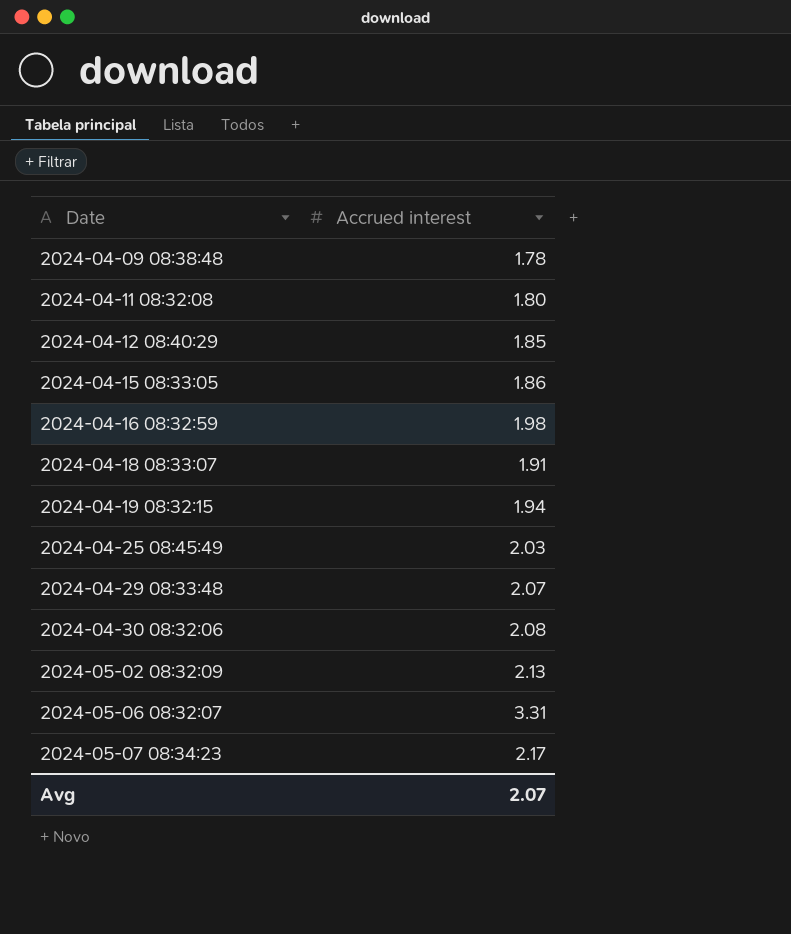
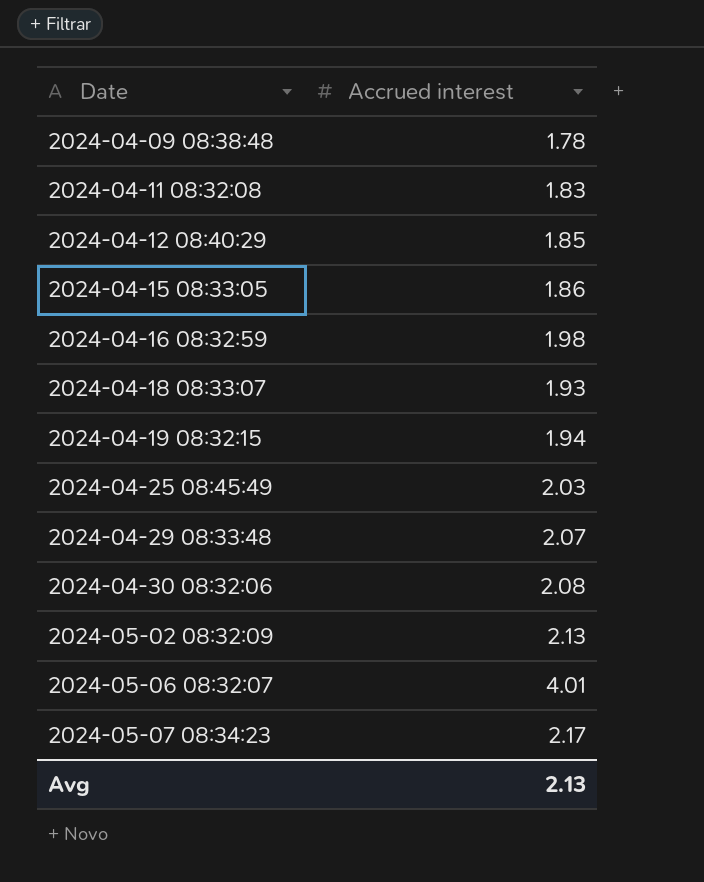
2024-04-11 08:32:08 | Accrued interest: 1.80 -> 1.83
2024-04-18 08:33:07 | Accrued interest: 1.91 -> 1.93
2024-05-06 08:32:07 | Accrued interest: 3.31 -> 4.01
Avg | Accrued interest: 2.07 -> 2.13

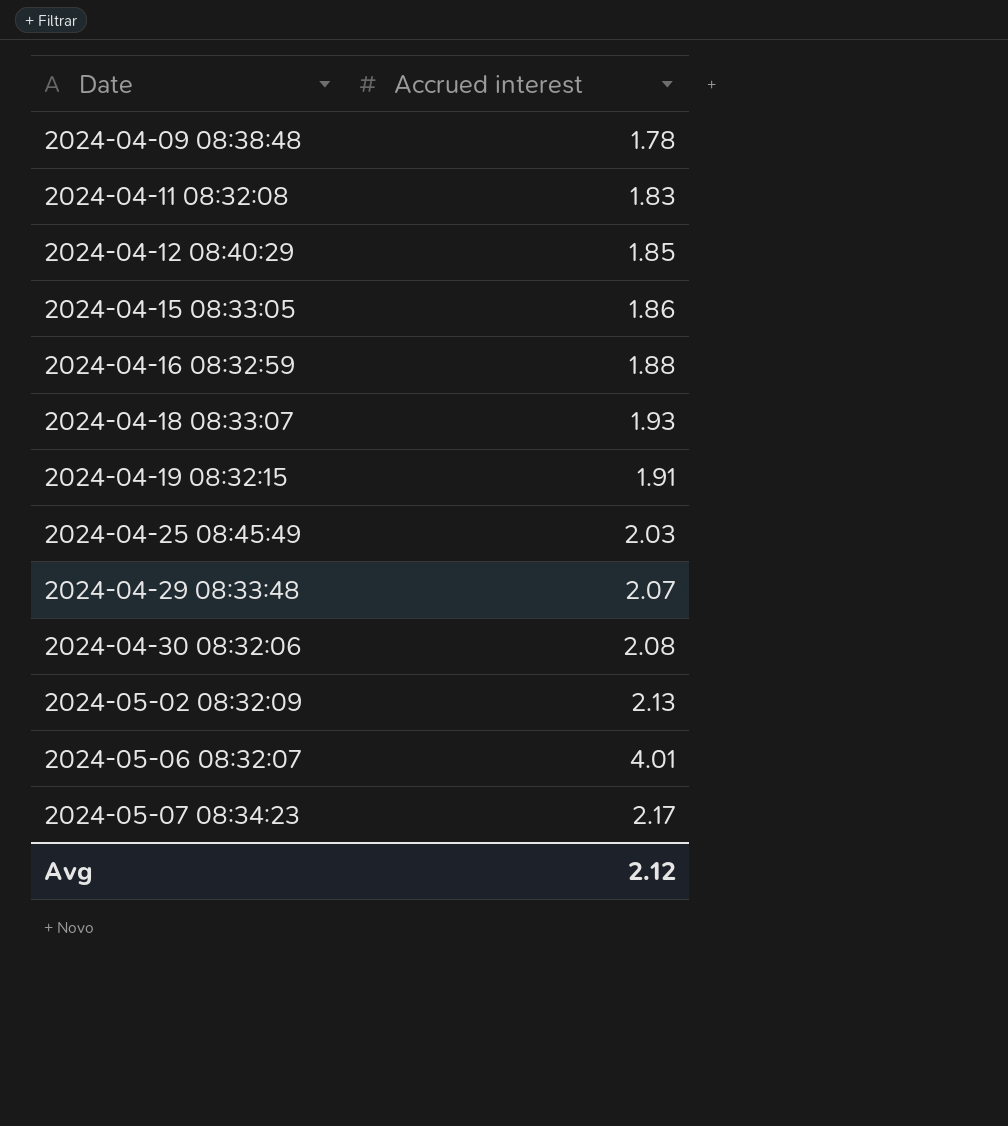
2024-04-16 08:32:59 | Accrued interest: 1.98 -> 1.88
2024-04-19 08:32:15 | Accrued interest: 1.94 -> 1.91
Avg | Accrued interest: 2.13 -> 2.12

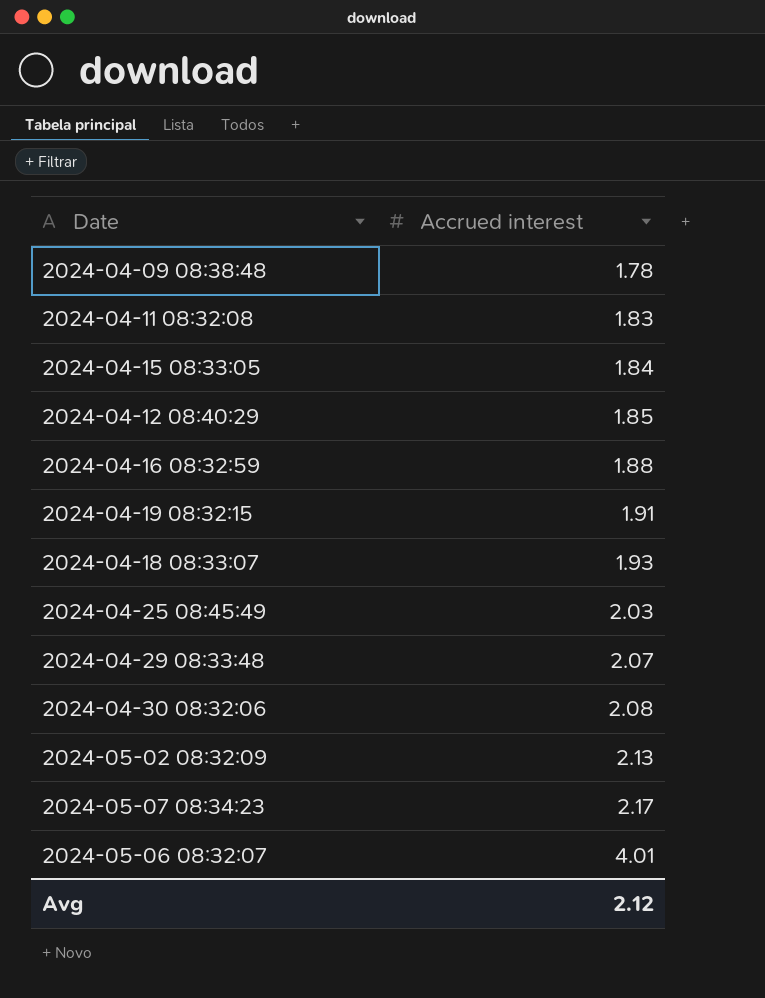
row order: Date ascending -> Accrued interest ascending
2024-04-15 08:33:05 | Accrued interest: 1.86 -> 1.84

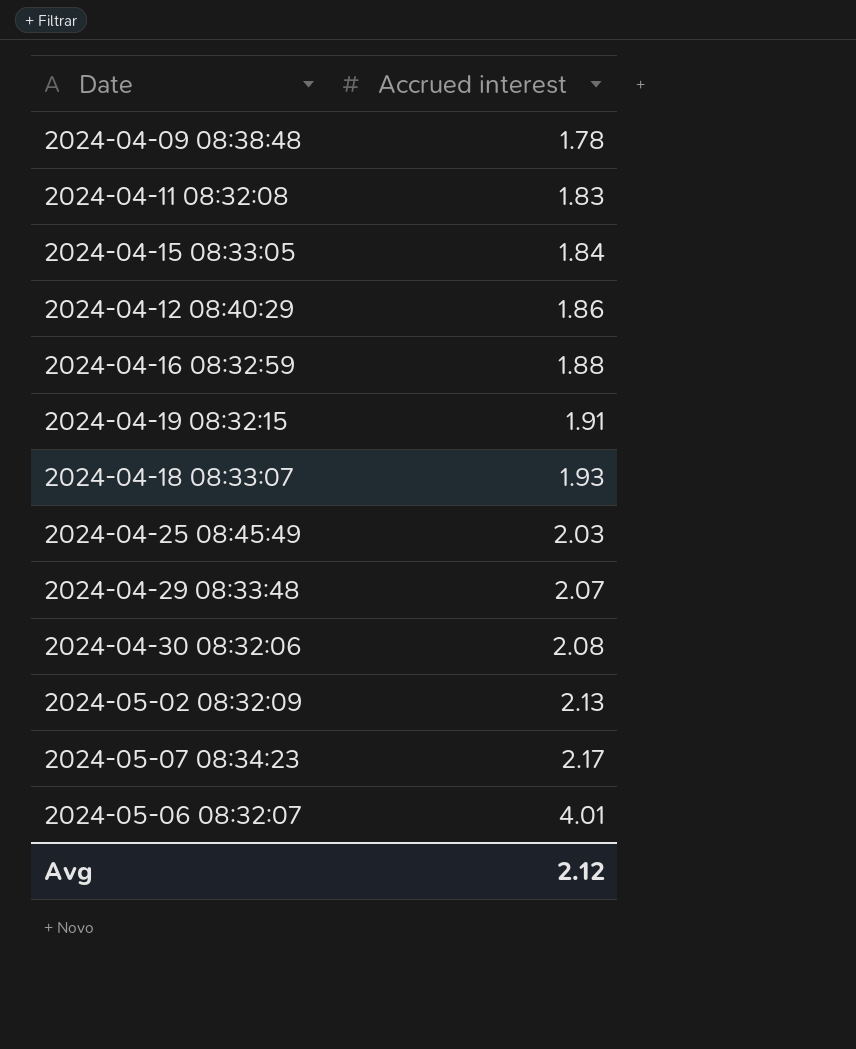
2024-04-12 08:40:29 | Accrued interest: 1.85 -> 1.86

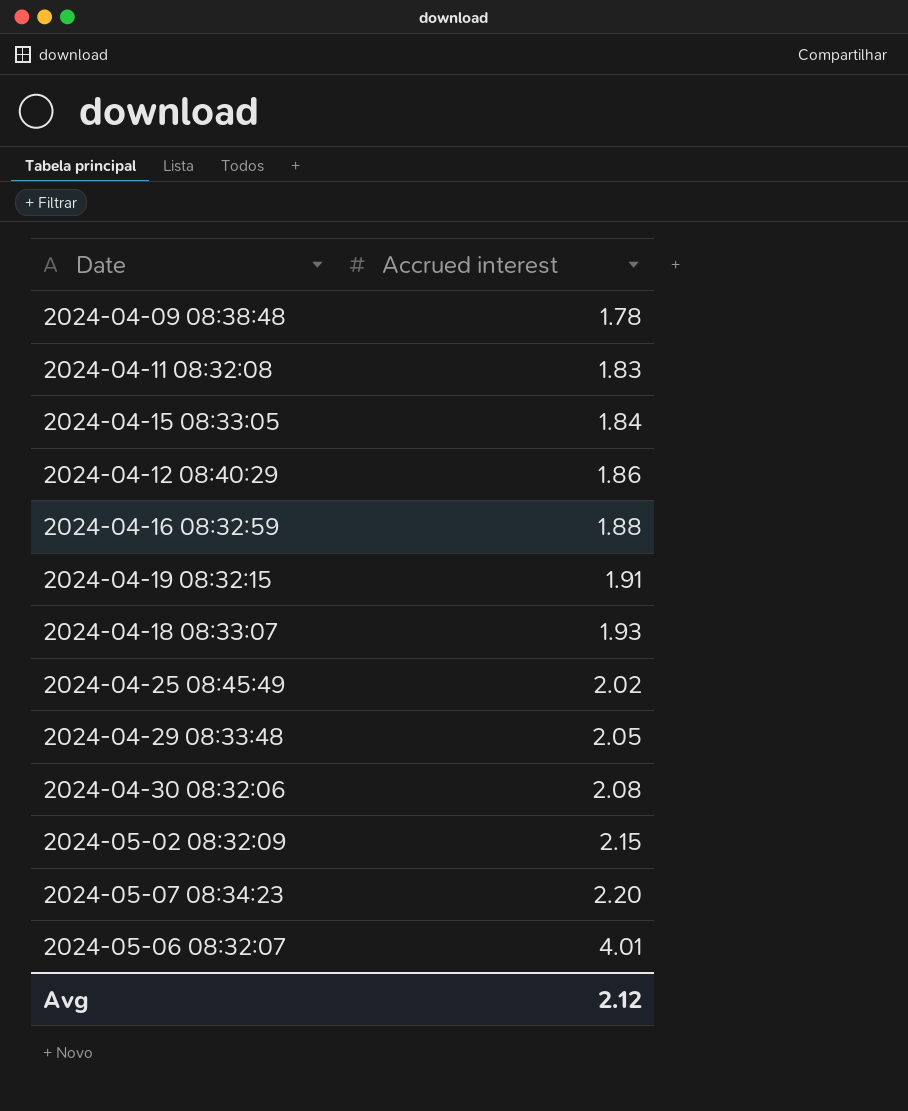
2024-04-25 08:45:49 | Accrued interest: 2.03 -> 2.02
2024-04-29 08:33:48 | Accrued interest: 2.07 -> 2.05
2024-05-02 08:32:09 | Accrued interest: 2.13 -> 2.15
2024-05-07 08:34:23 | Accrued interest: 2.17 -> 2.20

